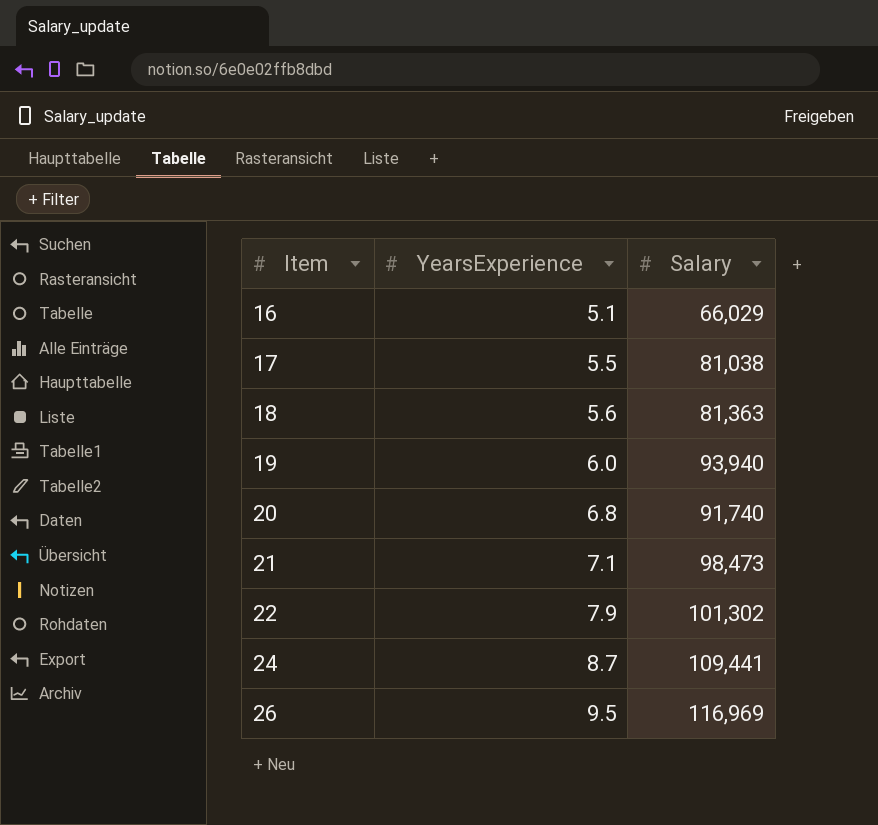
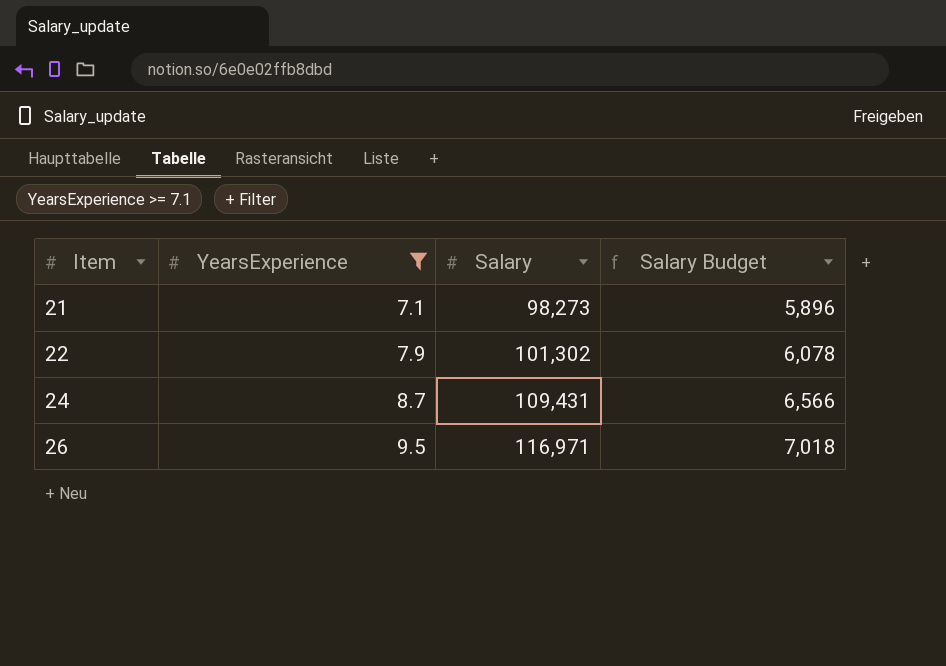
filter: none -> YearsExperience >= 7.1
column Salary Budget | formula: none -> [Salary] * 0.06
21 | Salary: 98,473 -> 98,273
24 | Salary: 109,441 -> 109,431
26 | Salary: 116,969 -> 116,971

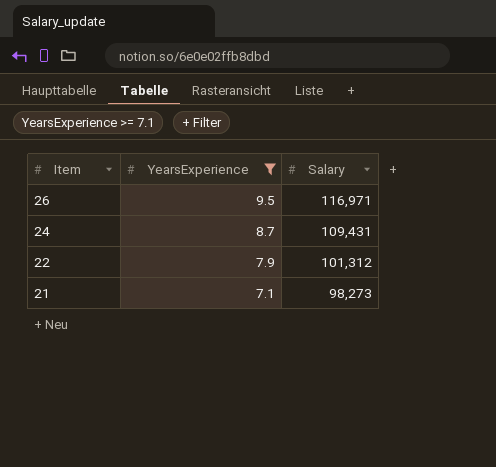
row order: Item ascending -> Item descending
column Salary Budget | formula: [Salary] * 0.06 -> none
22 | Salary: 101,302 -> 101,312

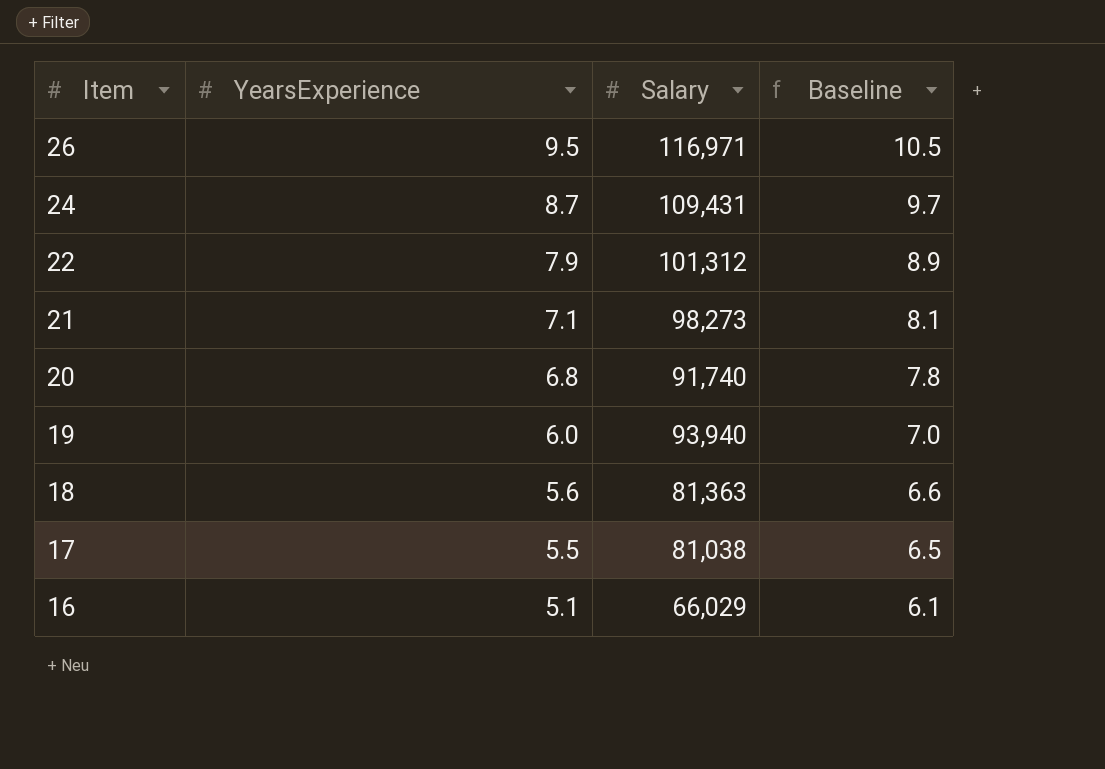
filter: YearsExperience >= 7.1 -> none
column Baseline | formula: none -> [YearsExperience] + 1

